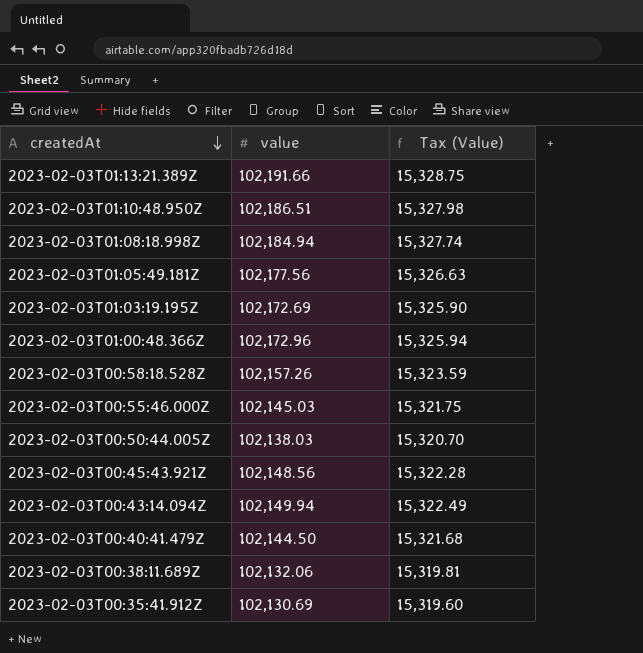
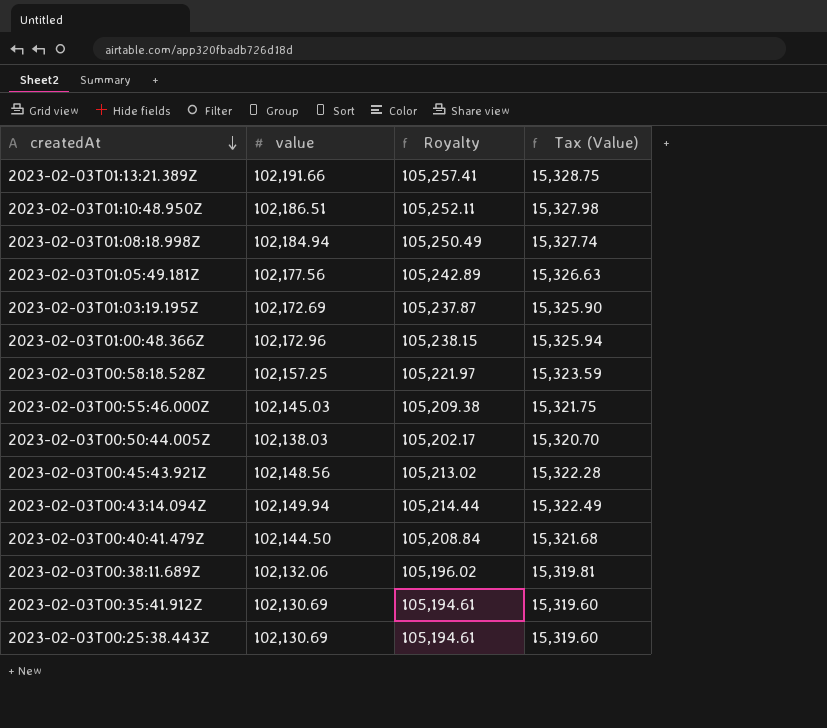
column Royalty | formula: none -> [value] * 1.03
2023-02-03T00:58:18.528Z | value: 102,157.26 -> 102,157.25
row 2023-02-03T00:25:38.443Z: none -> 102,130.69 | 105,194.61 | 15,319.60

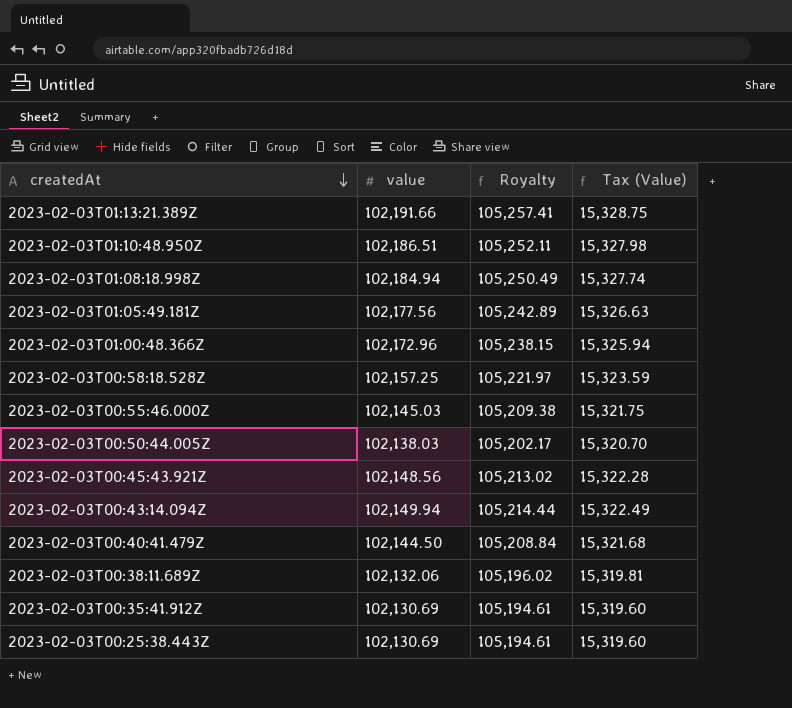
row 2023-02-03T01:03:19.195Z: 102,172.69 | 105,237.87 | 15,325.90 -> none

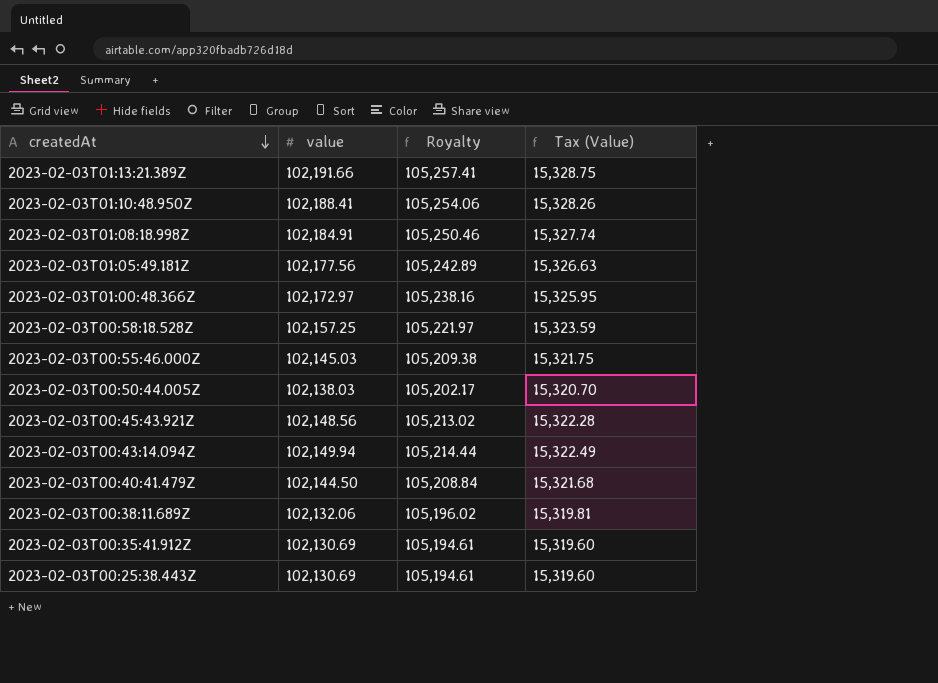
2023-02-03T01:10:48.950Z | value: 102,186.51 -> 102,188.41
2023-02-03T01:10:48.950Z | Royalty: 105,252.11 -> 105,254.06
2023-02-03T01:10:48.950Z | Tax (Value): 15,327.98 -> 15,328.26
2023-02-03T01:08:18.998Z | value: 102,184.94 -> 102,184.91
2023-02-03T01:08:18.998Z | Royalty: 105,250.49 -> 105,250.46
2023-02-03T01:00:48.366Z | value: 102,172.96 -> 102,172.97
2023-02-03T01:00:48.366Z | Royalty: 105,238.15 -> 105,238.16
2023-02-03T01:00:48.366Z | Tax (Value): 15,325.94 -> 15,325.95

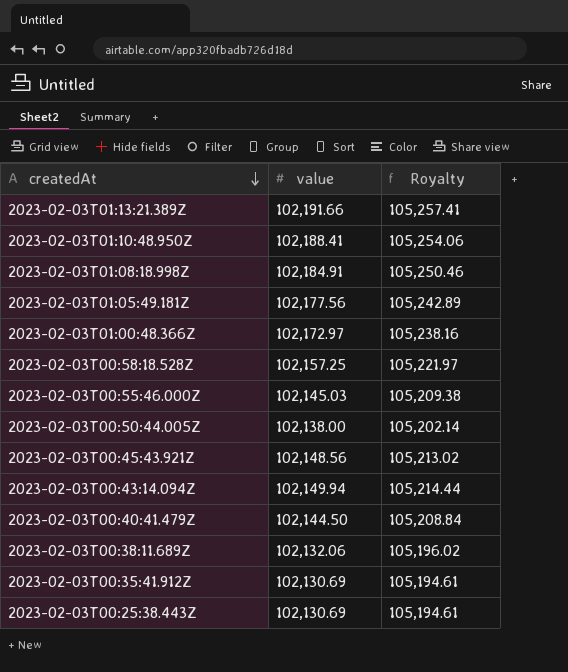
column Tax (Value) | formula: [value] * 0.15 -> none
2023-02-03T00:50:44.005Z | value: 102,138.03 -> 102,138.00
2023-02-03T00:50:44.005Z | Royalty: 105,202.17 -> 105,202.14

